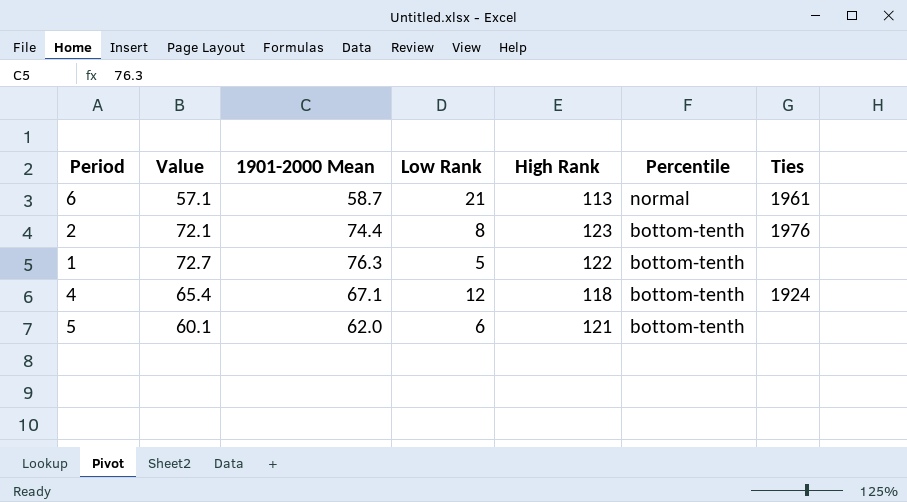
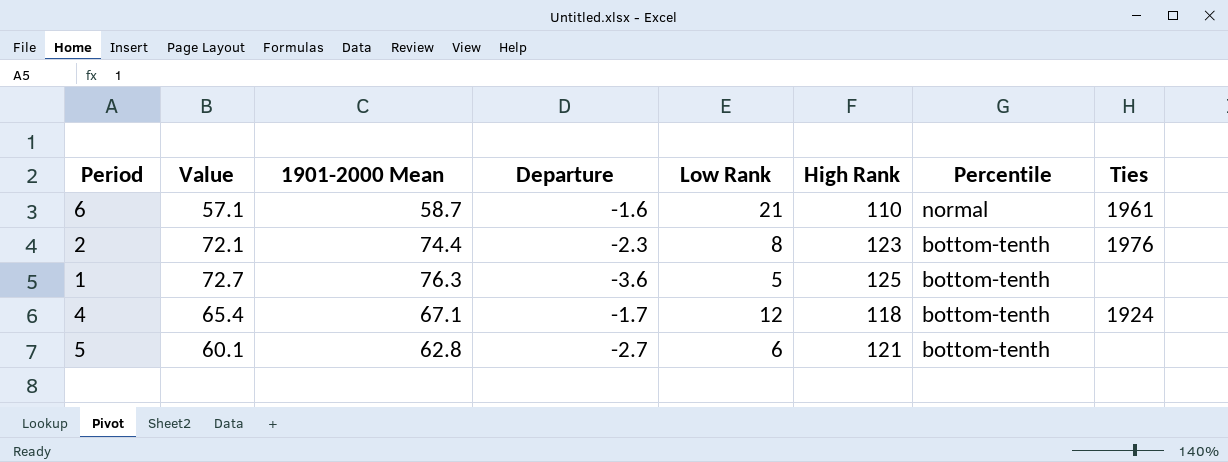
column Departure | formula: none -> [Value] - [1901-2000 Mean]
6 | High Rank: 113 -> 110
1 | High Rank: 122 -> 125
5 | 1901-2000 Mean: 62.0 -> 62.8

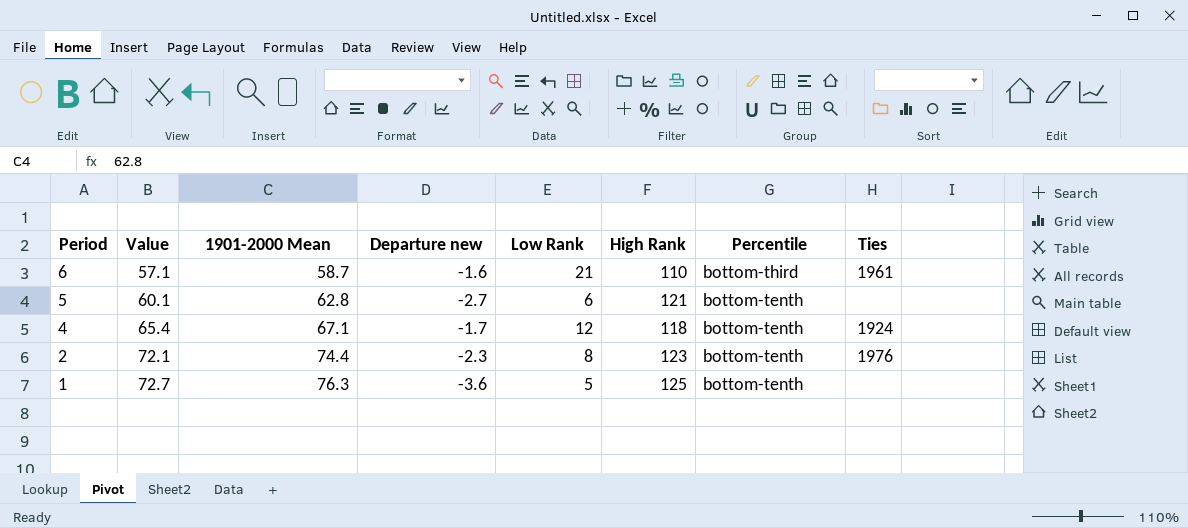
row order: Percentile descending -> Period descending
column name: Departure -> Departure new
6 | Percentile: normal -> bottom-third

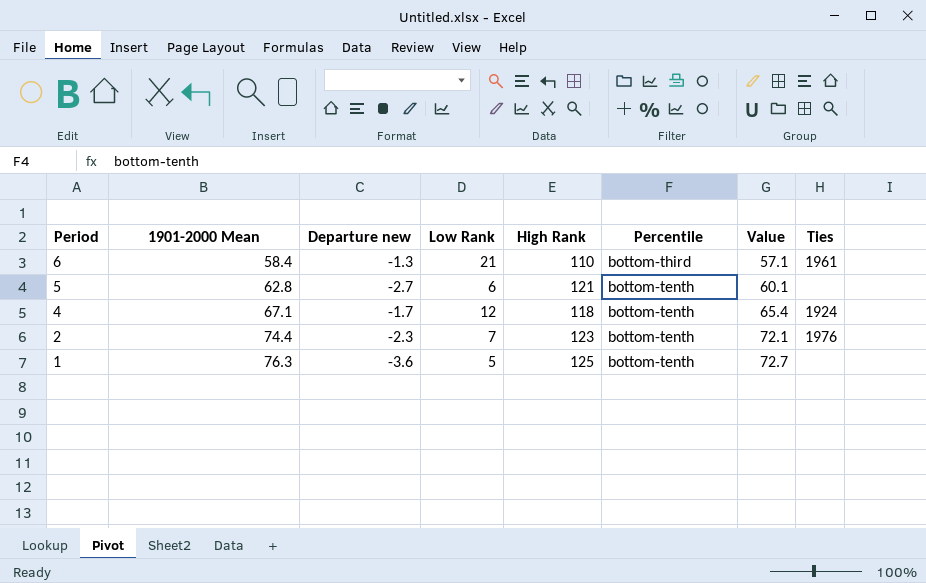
column Value | position: 2 -> 7
6 | 1901-2000 Mean: 58.7 -> 58.4
6 | Departure new: -1.6 -> -1.3
2 | Low Rank: 8 -> 7

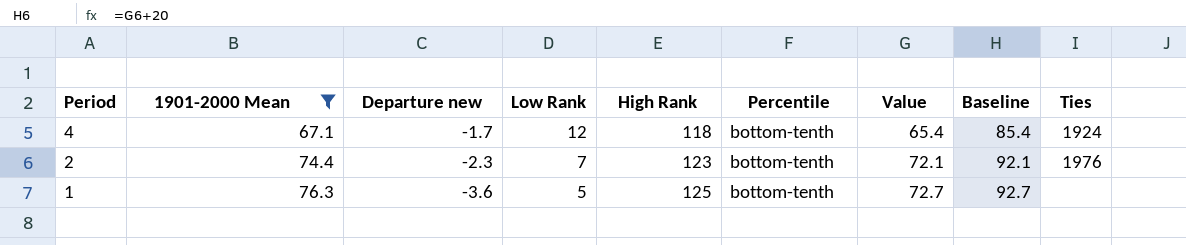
filter: none -> 1901-2000 Mean >= 67.1
column Baseline | formula: none -> [Value] + 20

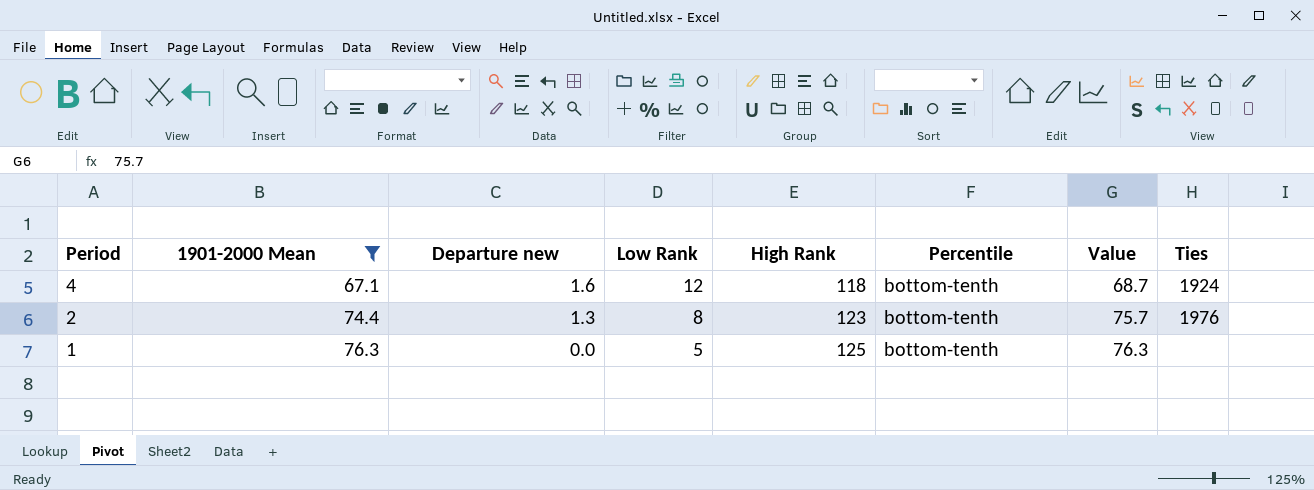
column Baseline | formula: [Value] + 20 -> none
4 | Departure new: -1.7 -> 1.6
4 | Value: 65.4 -> 68.7
2 | Departure new: -2.3 -> 1.3
2 | Low Rank: 7 -> 8
2 | Value: 72.1 -> 75.7
1 | Departure new: -3.6 -> 0.0
1 | Value: 72.7 -> 76.3

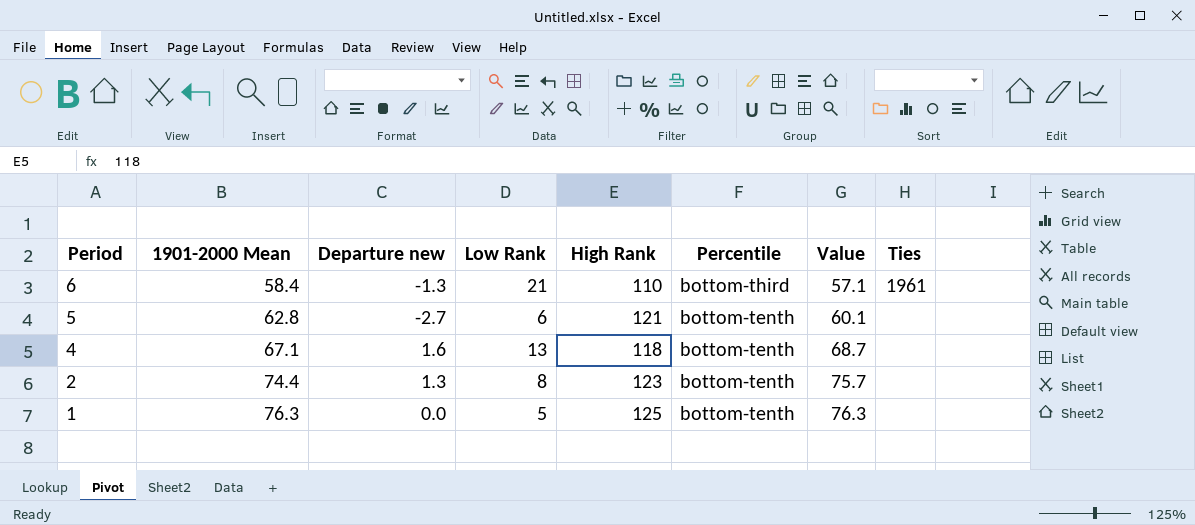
filter: 1901-2000 Mean >= 67.1 -> none
4 | Low Rank: 12 -> 13
4 | Ties: 1924 -> none
2 | Ties: 1976 -> none

